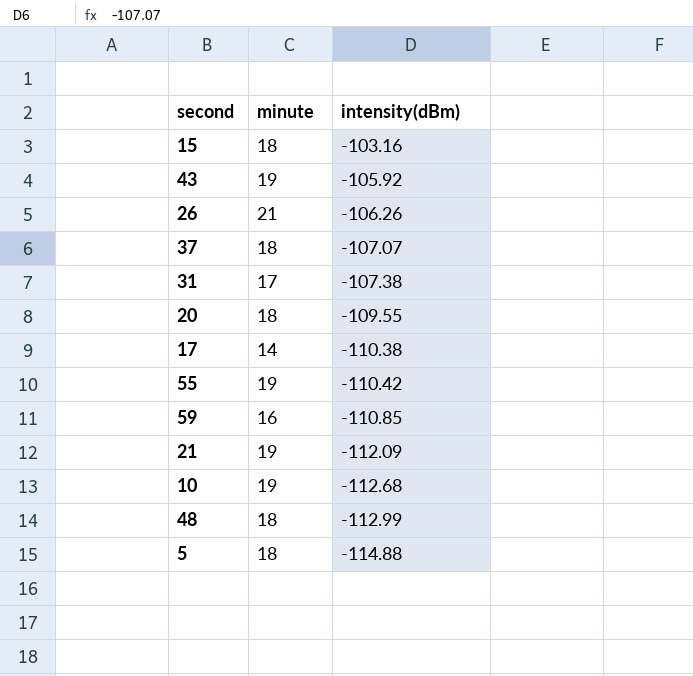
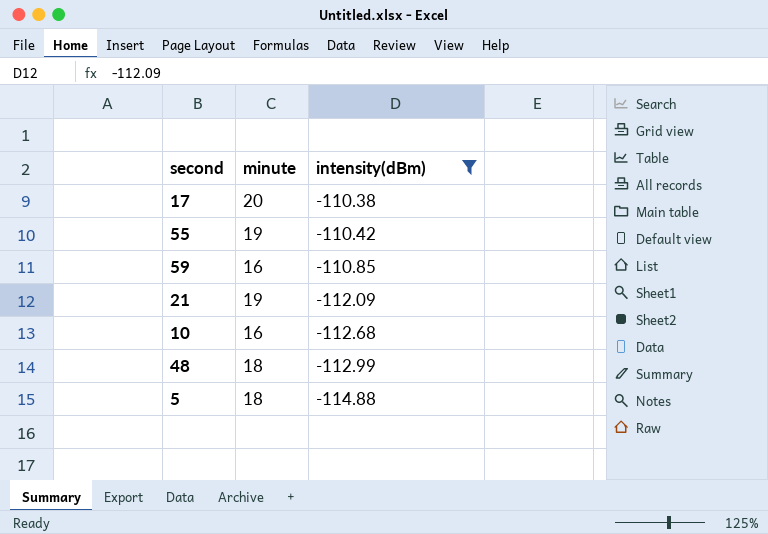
filter: none -> intensity(dBm) <= -110.38
17 | minute: 14 -> 20
10 | minute: 19 -> 16

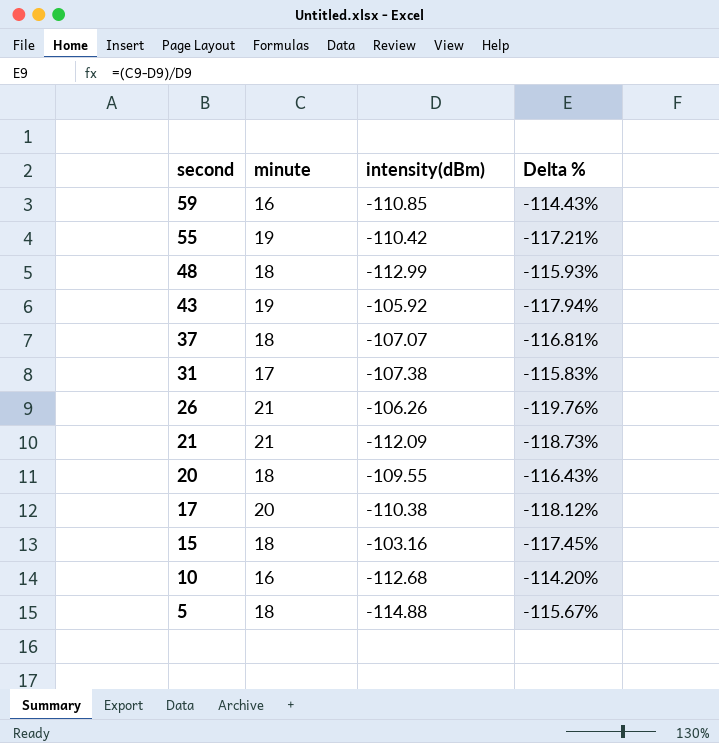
filter: intensity(dBm) <= -110.38 -> none
row order: intensity(dBm) descending -> second descending
column Delta % | formula: none -> ([minute] - [intensity(dBm)]) / [intensity(dBm)]
21 | minute: 19 -> 21

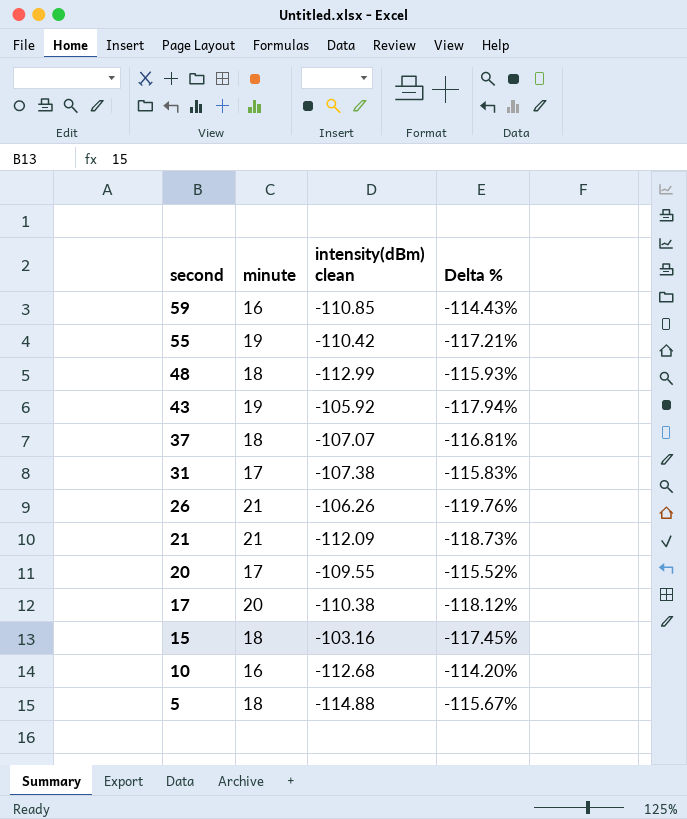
column name: intensity(dBm) -> intensity(dBm) clean
20 | minute: 18 -> 17
20 | Delta %: -116.43% -> -115.52%

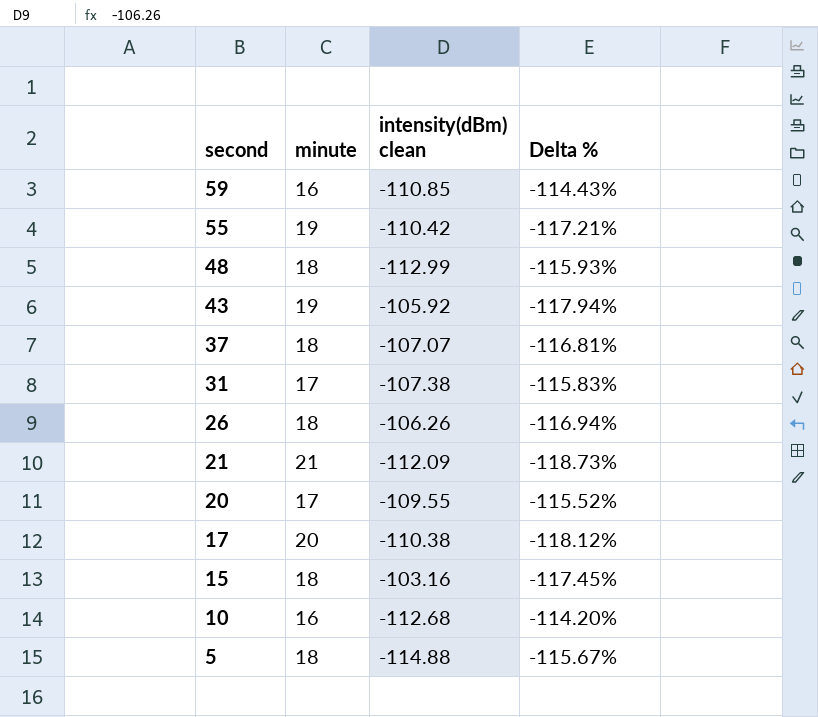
26 | minute: 21 -> 18
26 | Delta %: -119.76% -> -116.94%

